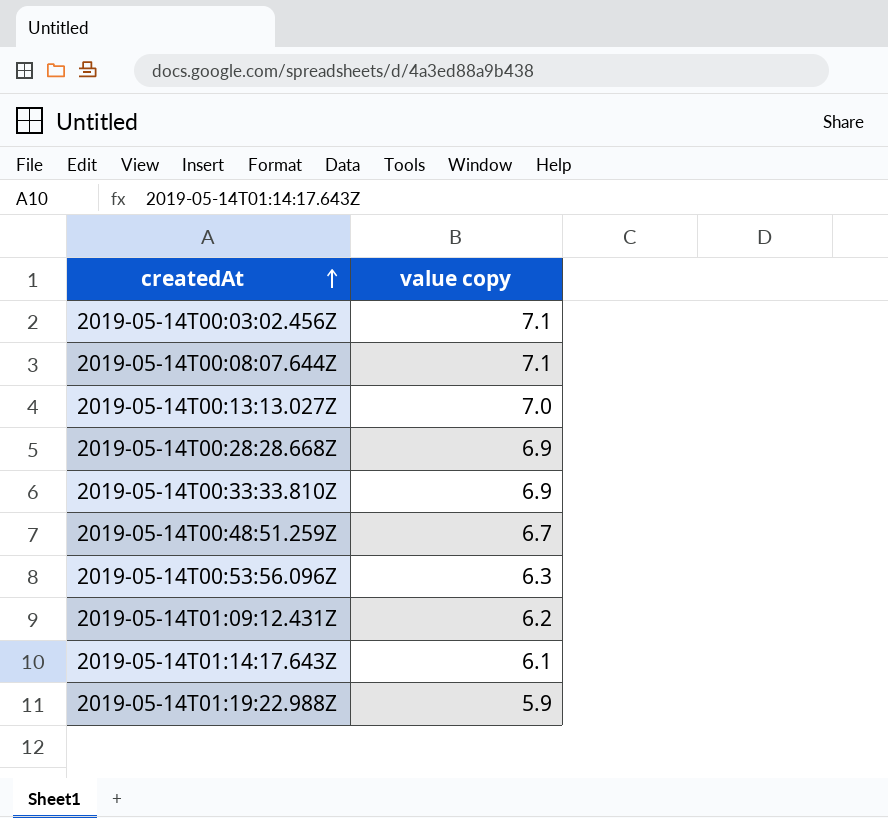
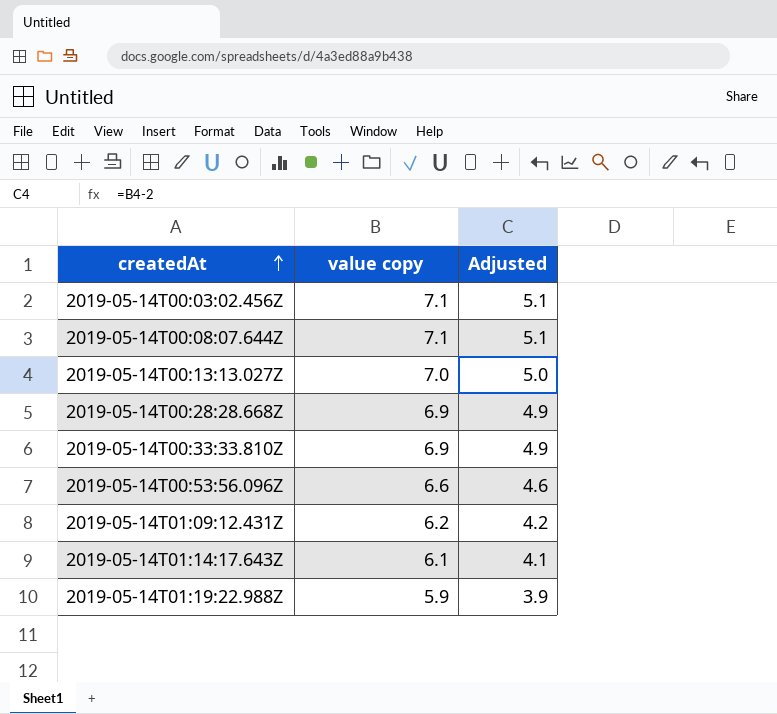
column Adjusted | formula: none -> [value copy] - 2
row 2019-05-14T00:48:51.259Z: 6.7 -> none
2019-05-14T00:53:56.096Z | value copy: 6.3 -> 6.6

